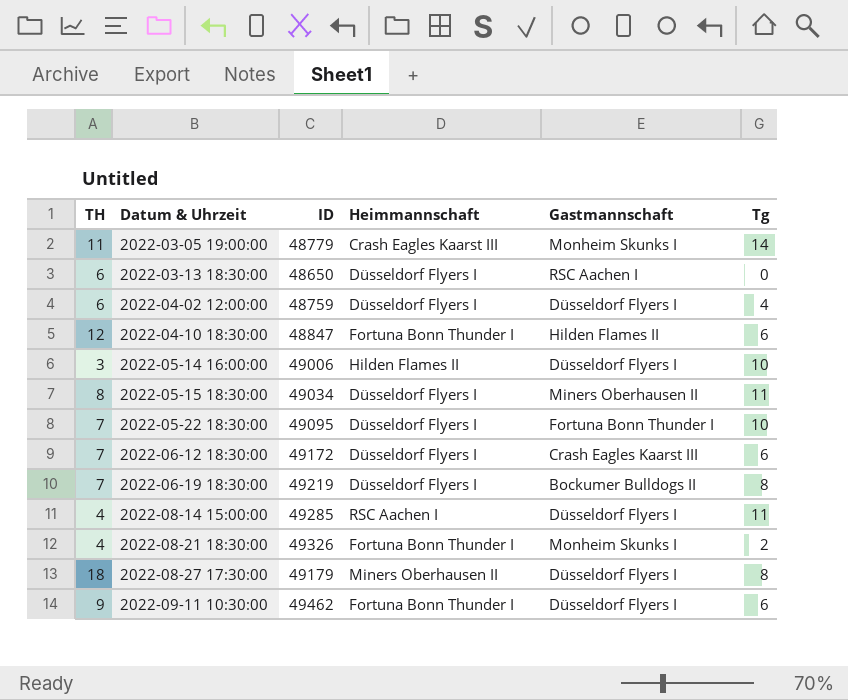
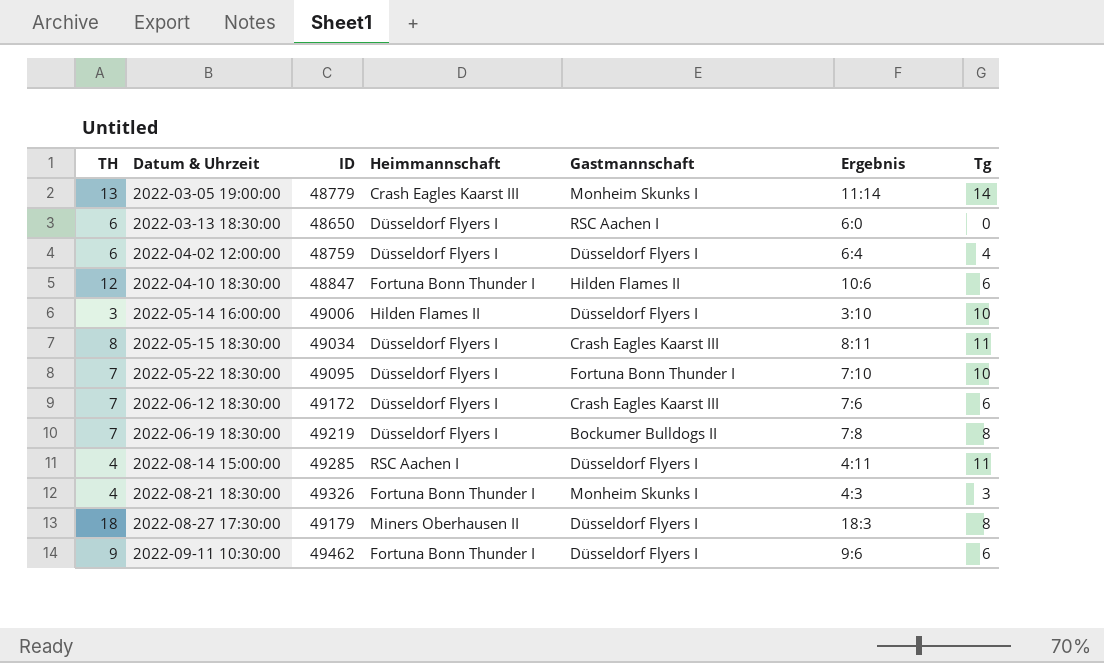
column Ergebnis | position: none -> 6
2022-03-05 19:00:00 | TH: 11 -> 13
2022-05-15 18:30:00 | Gastmannschaft: Miners Oberhausen II -> Crash Eagles Kaarst III
2022-08-21 18:30:00 | Tg: 2 -> 3

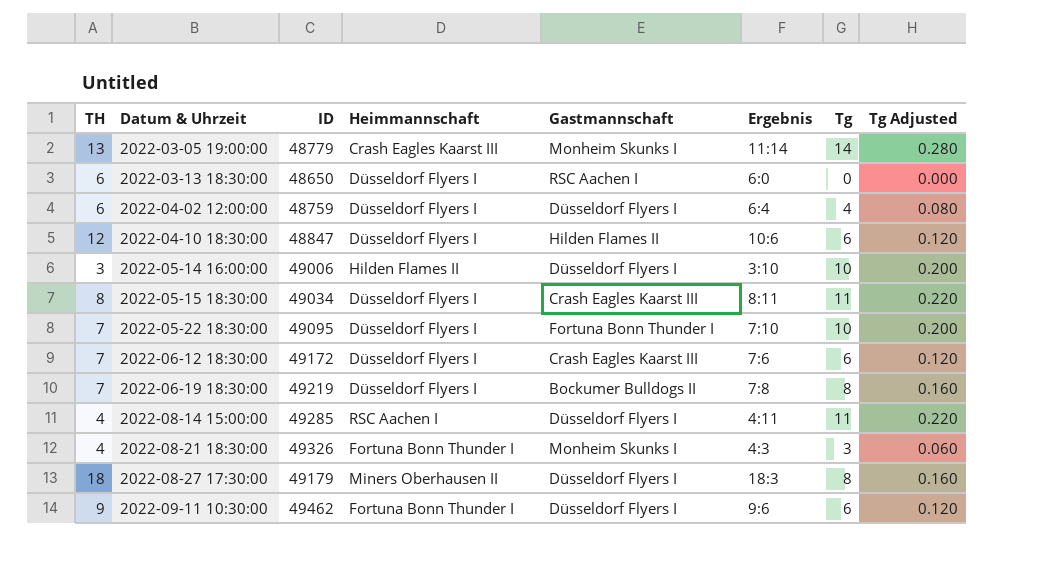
column Tg Adjusted | formula: none -> [Tg] * 0.02
2022-04-10 18:30:00 | Heimmannschaft: Fortuna Bonn Thunder I -> Düsseldorf Flyers I

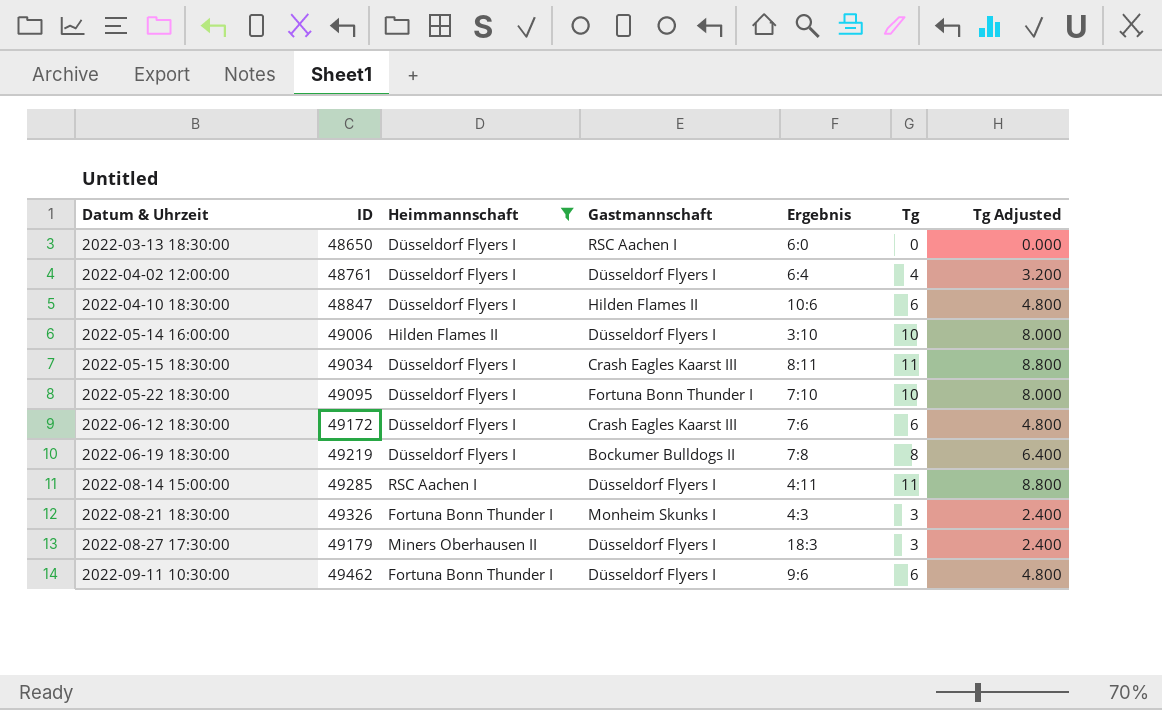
filter: none -> Heimmannschaft != Crash Eagles Kaarst III
column TH | position: 1 -> none
column Tg Adjusted | formula: [Tg] * 0.02 -> [Tg] * 0.8
2022-04-02 12:00:00 | ID: 48759 -> 48761
2022-08-27 17:30:00 | Tg: 8 -> 3

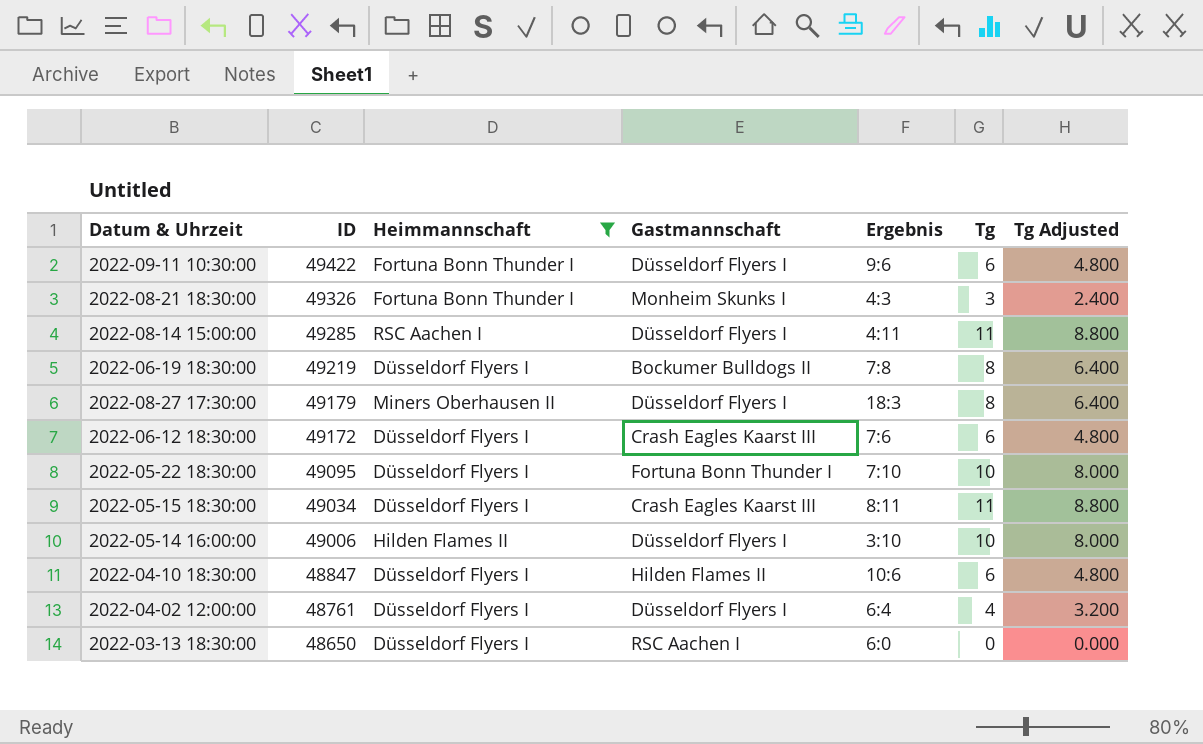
row order: Datum & Uhrzeit ascending -> ID descending
2022-09-11 10:30:00 | ID: 49462 -> 49422
2022-08-27 17:30:00 | Tg: 3 -> 8
2022-08-27 17:30:00 | Tg Adjusted: 2.400 -> 6.400

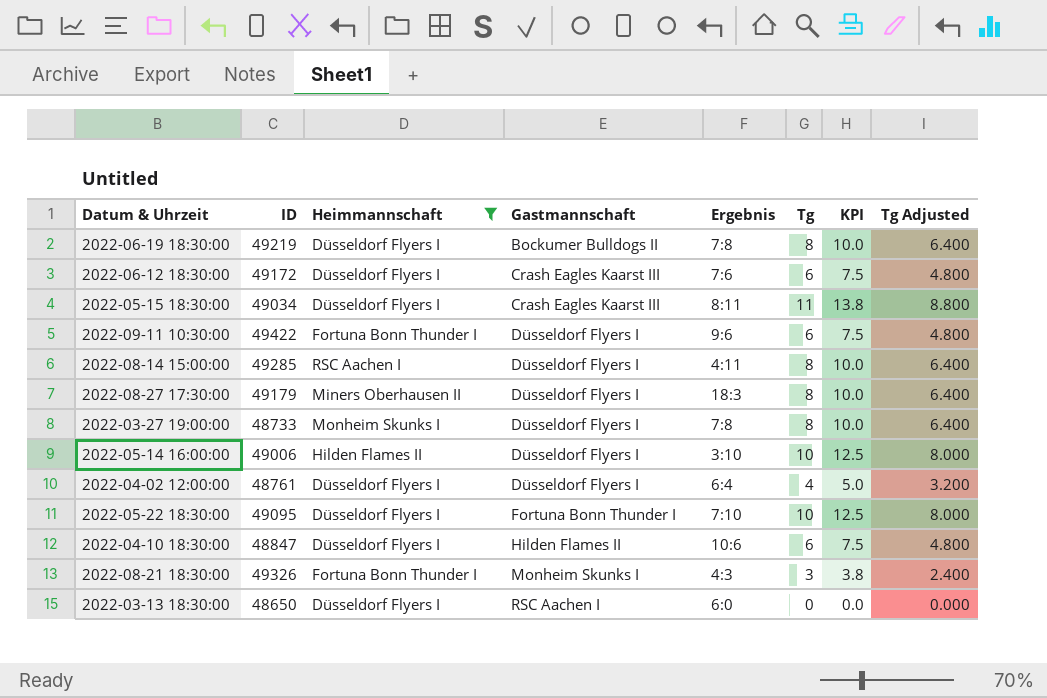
row order: ID descending -> Gastmannschaft ascending
column KPI | formula: none -> [Tg] * 1.25
2022-08-14 15:00:00 | Tg: 11 -> 8
2022-08-14 15:00:00 | Tg Adjusted: 8.800 -> 6.400
row 2022-03-27 19:00:00: none -> 48733 | Monheim Skunks I | Düsseldorf Flyers I | 7:8 | 8 | 10.0 | 6.400

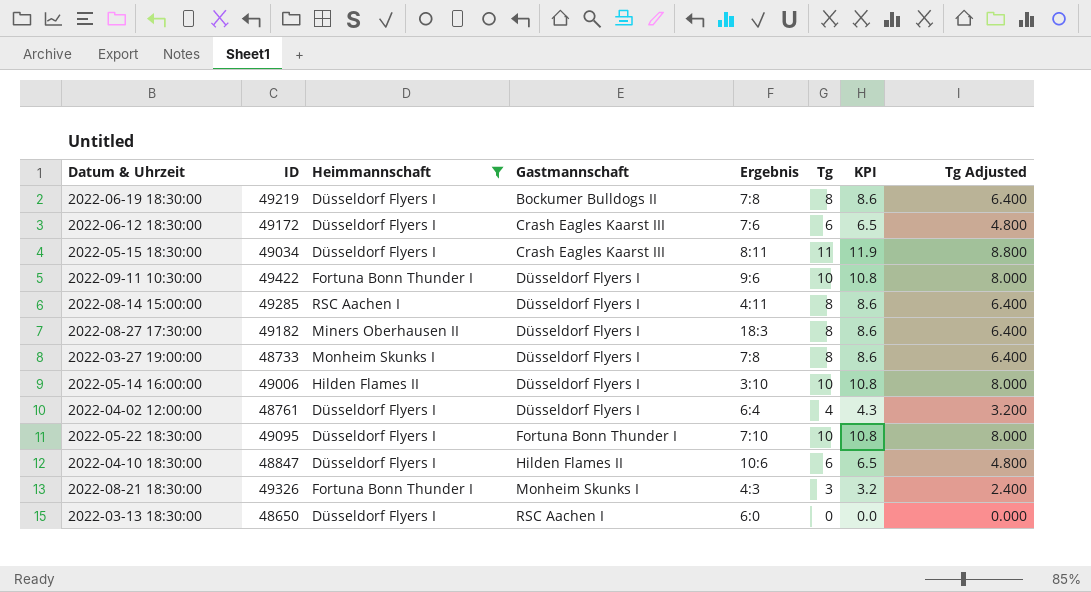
column KPI | formula: [Tg] * 1.25 -> [Tg] * 1.08
2022-09-11 10:30:00 | Tg: 6 -> 10
2022-09-11 10:30:00 | Tg Adjusted: 4.800 -> 8.000
2022-08-27 17:30:00 | ID: 49179 -> 49182

